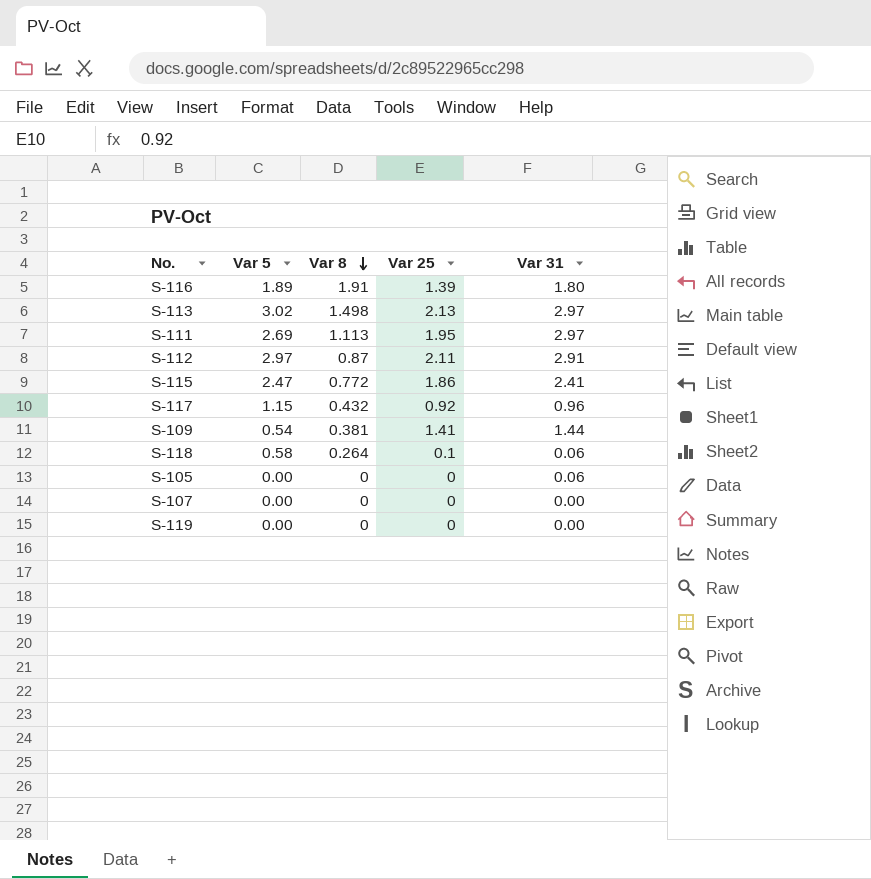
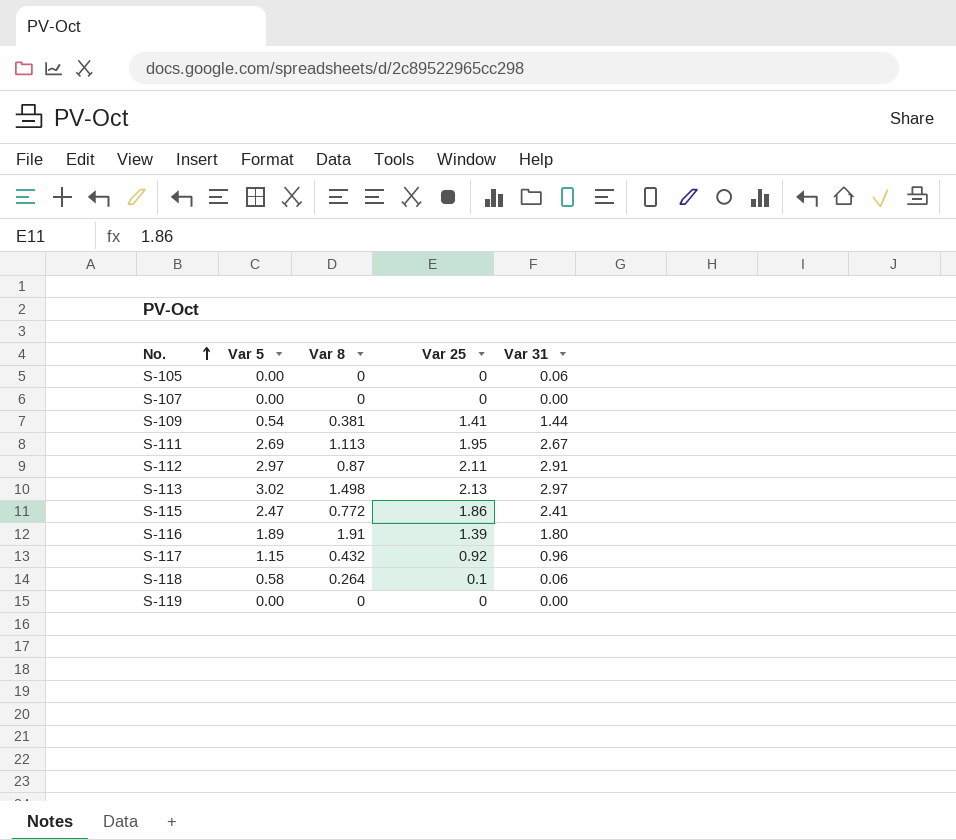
row order: Var 8 descending -> No. ascending
S-111 | Var 31: 2.97 -> 2.67

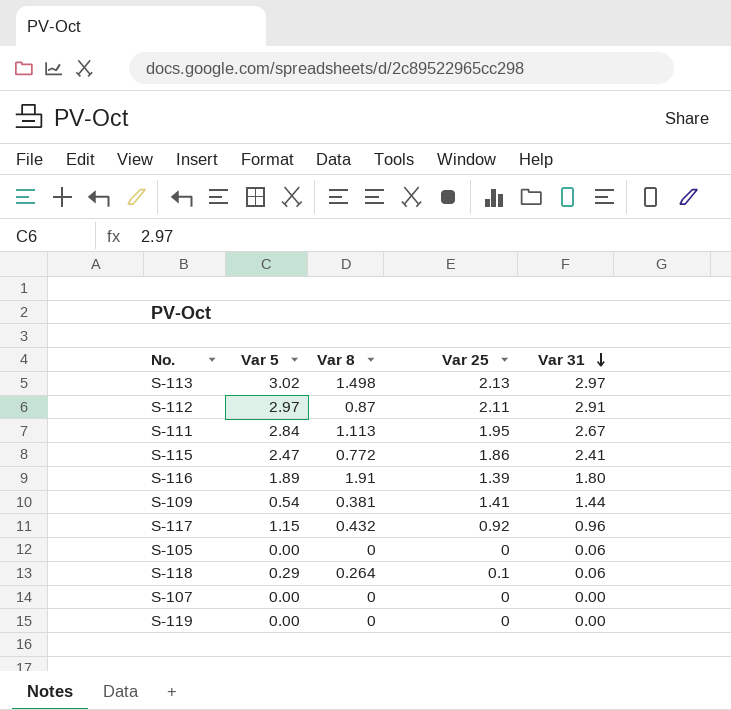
row order: No. ascending -> Var 31 descending
S-111 | Var 5: 2.69 -> 2.84
S-118 | Var 5: 0.58 -> 0.29

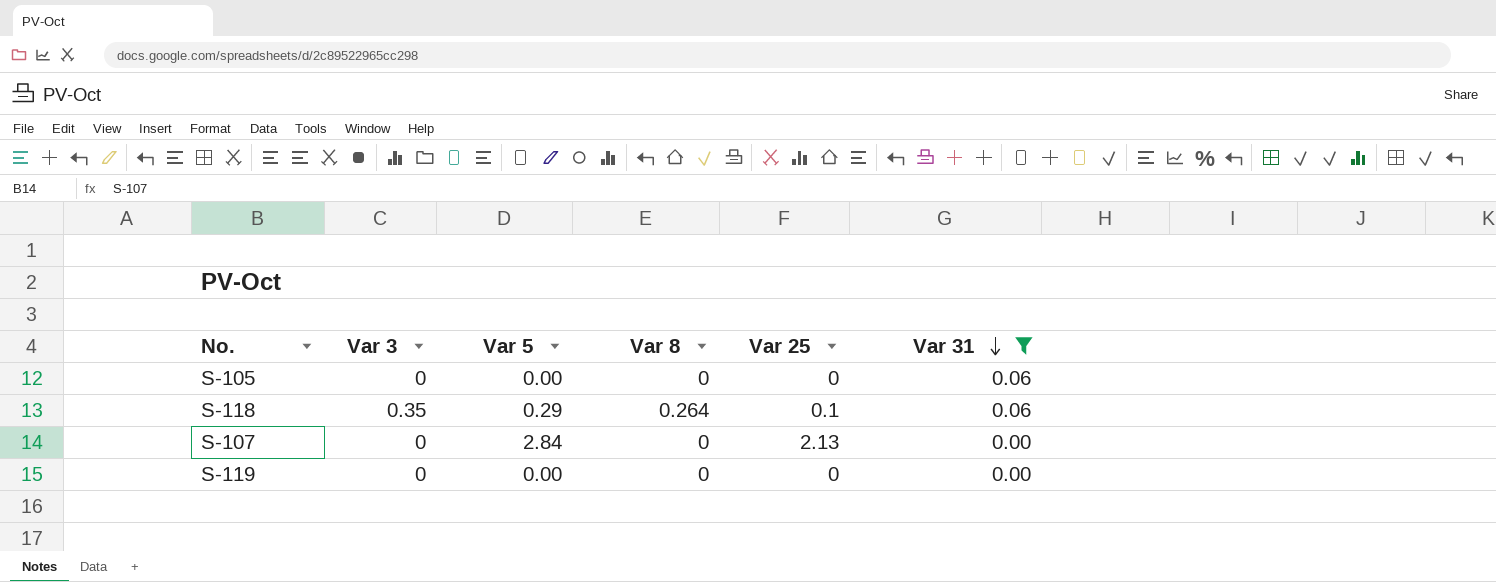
filter: none -> Var 31 <= 0.06
column Var 3 | position: none -> 2
S-107 | Var 5: 0.00 -> 2.84
S-107 | Var 25: 0 -> 2.13

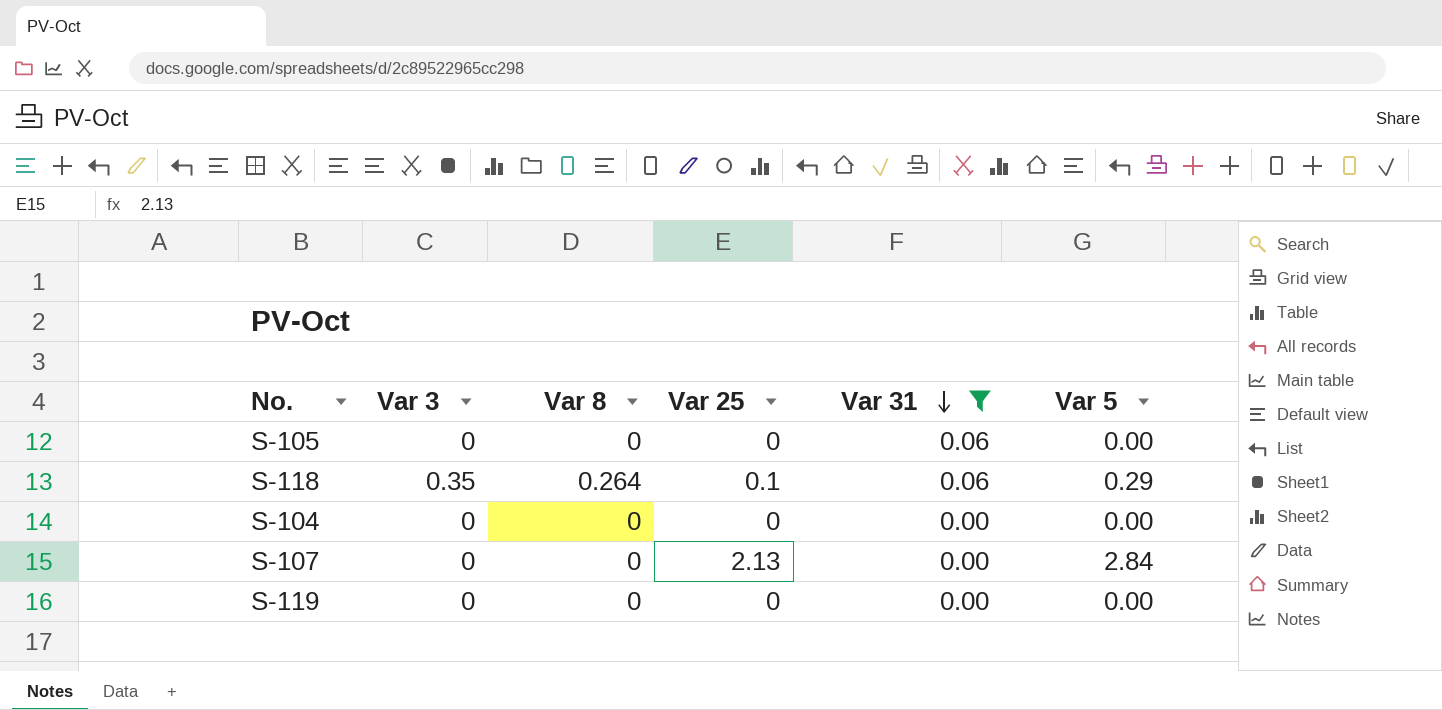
column Var 5 | position: 3 -> 6
row S-104: none -> 0 | 0 | 0 | 0.00 | 0.00

